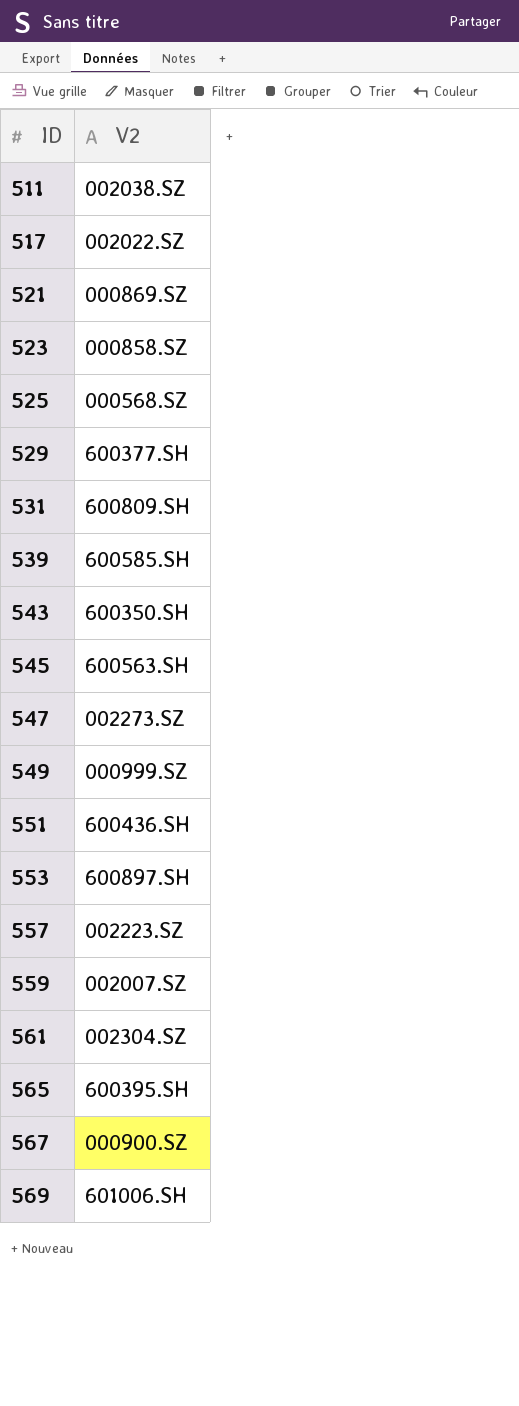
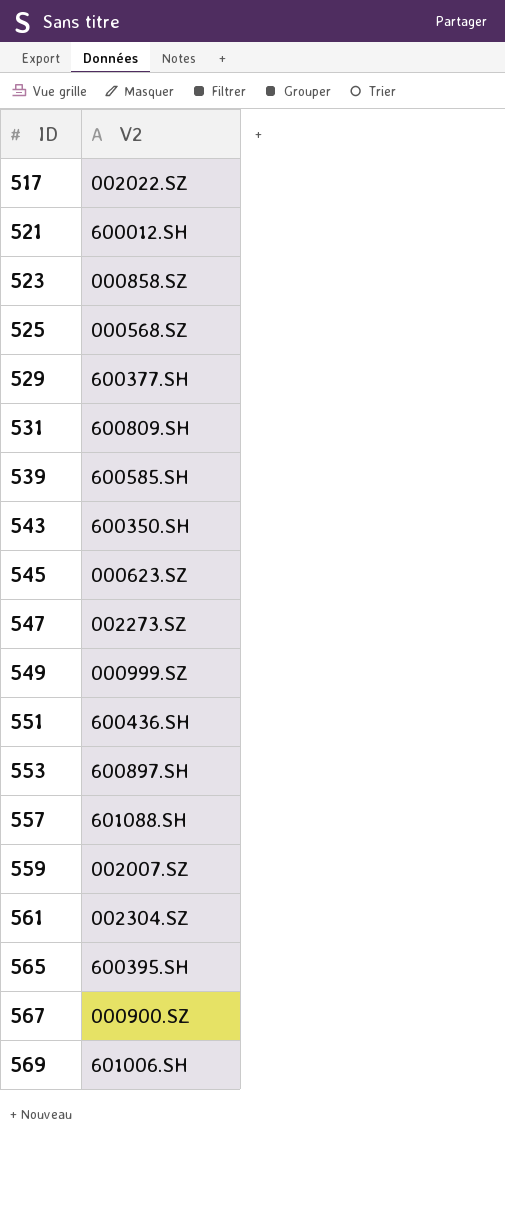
row 511: 002038.SZ -> none
521 | V2: 000869.SZ -> 600012.SH
545 | V2: 600563.SH -> 000623.SZ
557 | V2: 002223.SZ -> 601088.SH

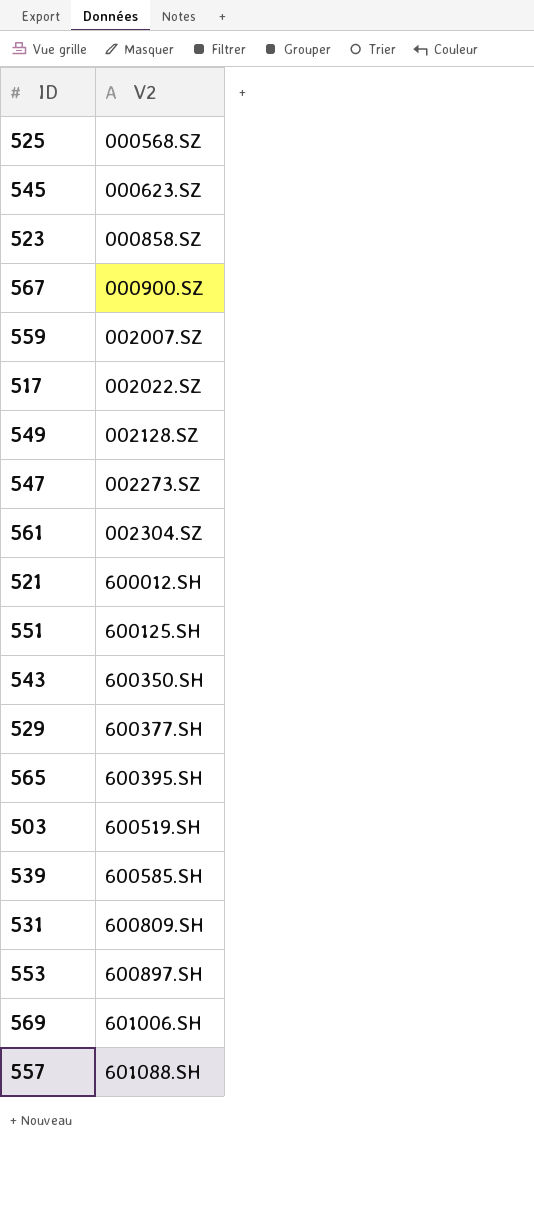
row order: ID ascending -> V2 ascending
549 | V2: 000999.SZ -> 002128.SZ
551 | V2: 600436.SH -> 600125.SH
row 503: none -> 600519.SH

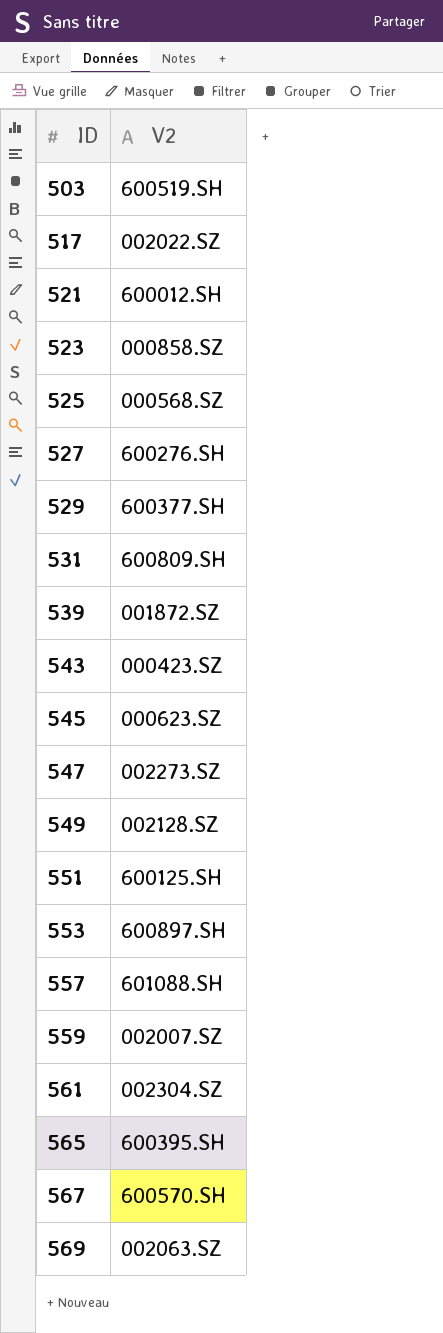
row order: V2 ascending -> ID ascending
row 527: none -> 600276.SH
539 | V2: 600585.SH -> 001872.SZ
543 | V2: 600350.SH -> 000423.SZ
567 | V2: 000900.SZ -> 600570.SH
569 | V2: 601006.SH -> 002063.SZ

